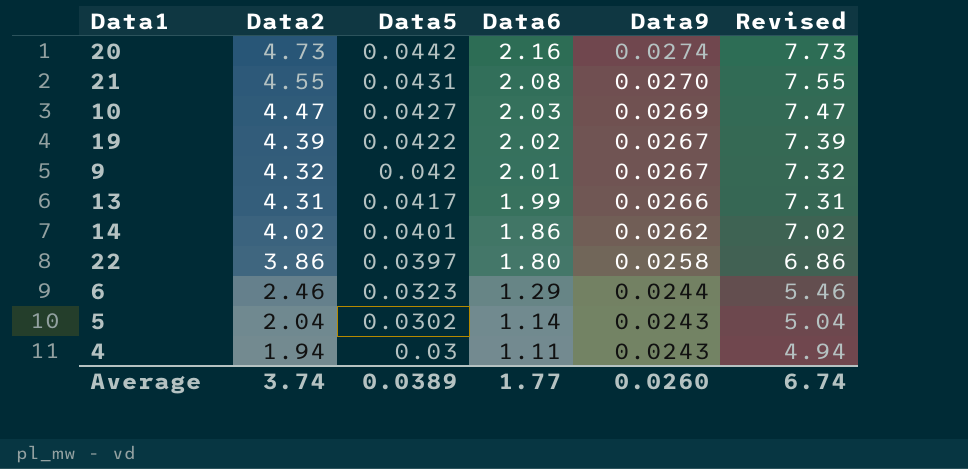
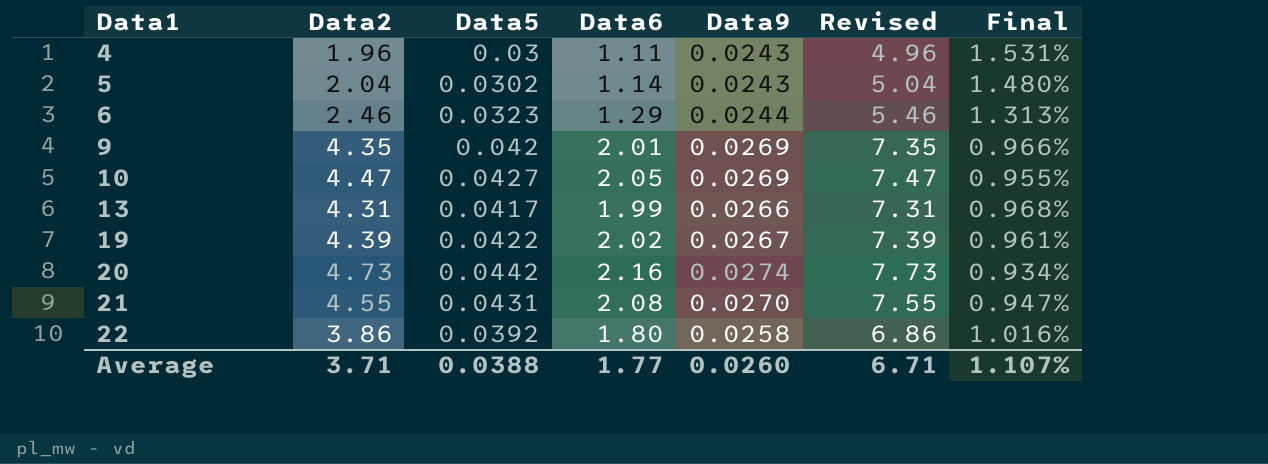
row order: Data2 descending -> Data1 ascending
column Final | formula: none -> [Data5] / [Data2]
row 14: 4.02 | 0.0401 | 1.86 | 0.0262 | 7.02 -> none
4 | Data2: 1.94 -> 1.96
4 | Revised: 4.94 -> 4.96
9 | Data2: 4.32 -> 4.35
9 | Data9: 0.0267 -> 0.0269
9 | Revised: 7.32 -> 7.35
10 | Data6: 2.03 -> 2.05
22 | Data5: 0.0397 -> 0.0392
Average | Data2: 3.74 -> 3.71
Average | Data5: 0.0389 -> 0.0388
Average | Revised: 6.74 -> 6.71

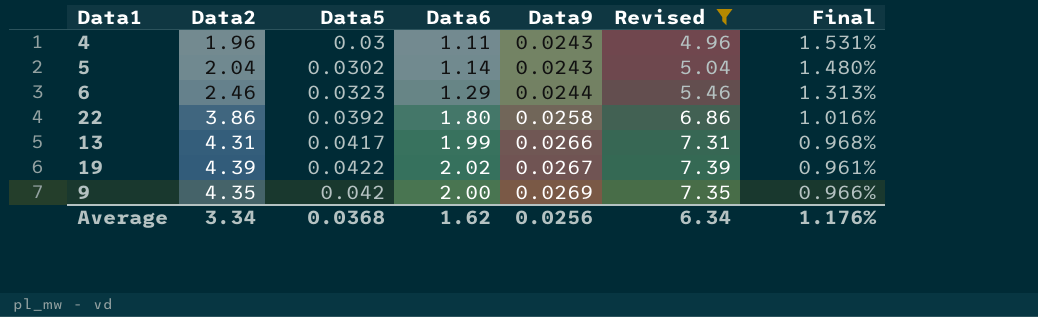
filter: none -> Revised <= 7.39
row order: Data1 ascending -> Data9 ascending
9 | Data6: 2.01 -> 2.00
Average | Data2: 3.71 -> 3.34
Average | Data5: 0.0388 -> 0.0368
Average | Data6: 1.77 -> 1.62
Average | Data9: 0.0260 -> 0.0256
Average | Revised: 6.71 -> 6.34
Average | Final: 1.107% -> 1.176%

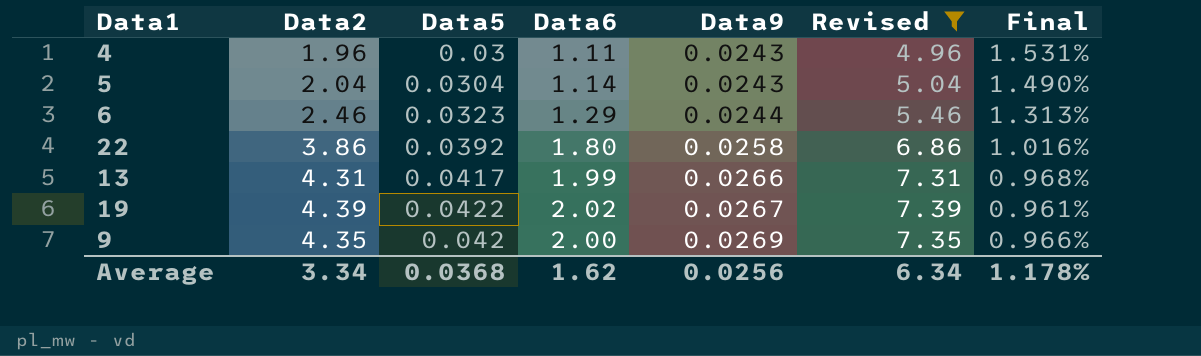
5 | Data5: 0.0302 -> 0.0304
5 | Final: 1.480% -> 1.490%
Average | Final: 1.176% -> 1.178%

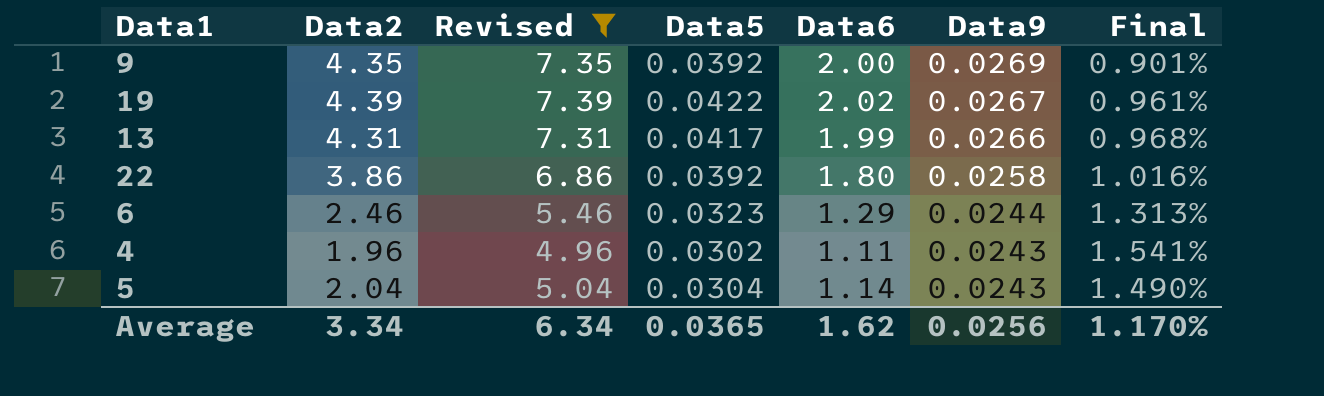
row order: Data9 ascending -> Data9 descending
column Revised | position: 6 -> 3
9 | Data5: 0.042 -> 0.0392
9 | Final: 0.966% -> 0.901%
4 | Data5: 0.03 -> 0.0302
4 | Final: 1.531% -> 1.541%
Average | Data5: 0.0368 -> 0.0365
Average | Final: 1.178% -> 1.170%

